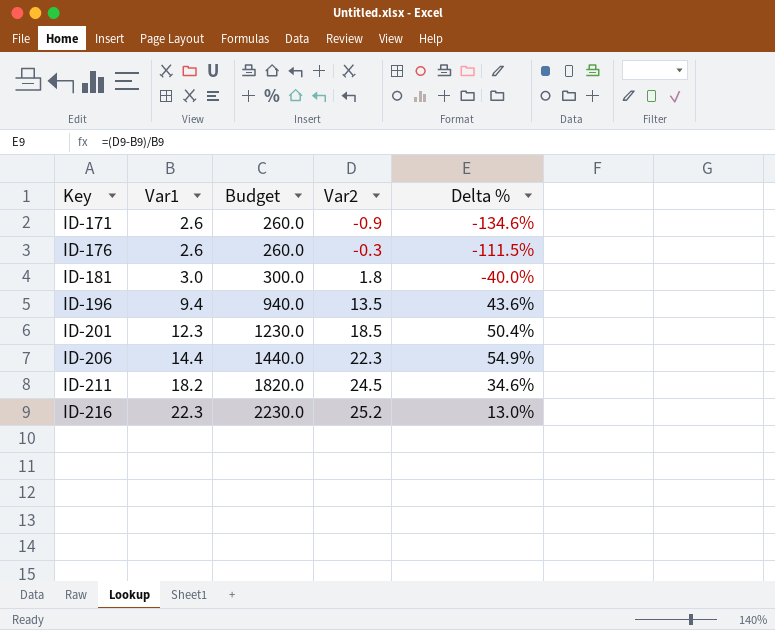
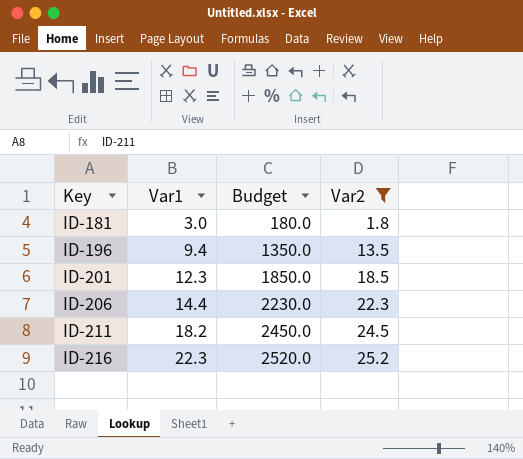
filter: none -> Var2 >= 1.8
column Delta % | formula: ([Var2] - [Var1]) / [Var1] -> none
column Budget | formula: [Var1] * 100 -> [Var2] * 100

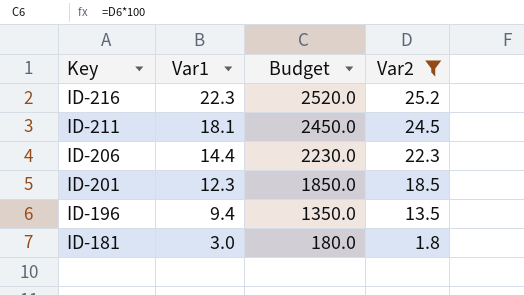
row order: Key ascending -> Key descending
ID-211 | Var1: 18.2 -> 18.1

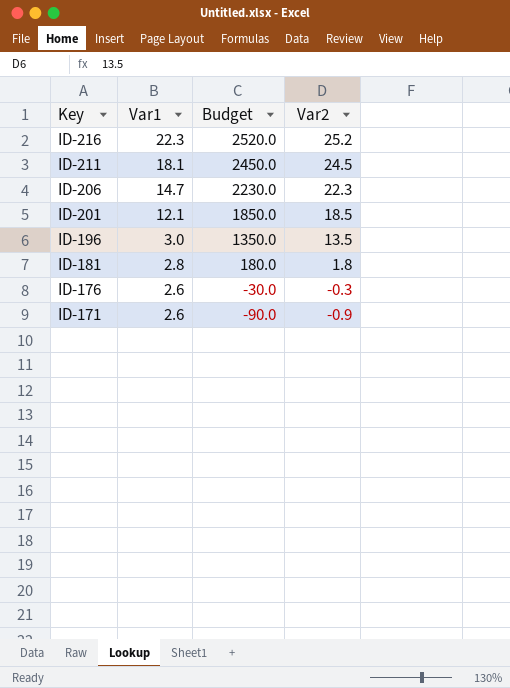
filter: Var2 >= 1.8 -> none
ID-206 | Var1: 14.4 -> 14.7
ID-201 | Var1: 12.3 -> 12.1
ID-196 | Var1: 9.4 -> 3.0
ID-181 | Var1: 3.0 -> 2.8

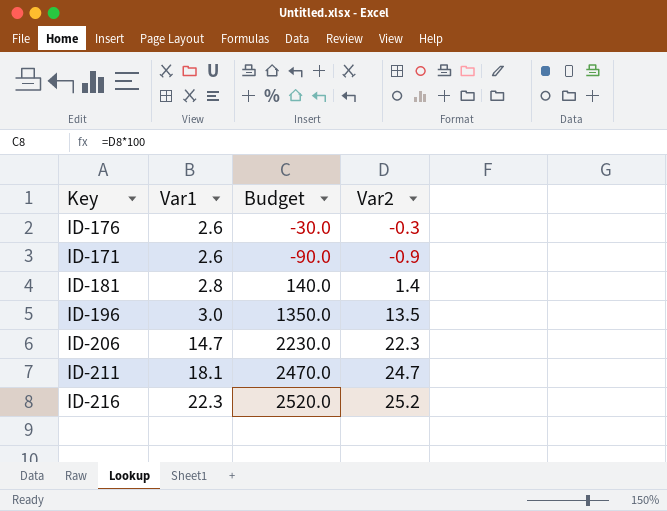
row order: Key descending -> Var1 ascending
row ID-201: 12.1 | 1850.0 | 18.5 -> none
ID-181 | Budget: 180.0 -> 140.0
ID-181 | Var2: 1.8 -> 1.4
ID-211 | Budget: 2450.0 -> 2470.0
ID-211 | Var2: 24.5 -> 24.7

